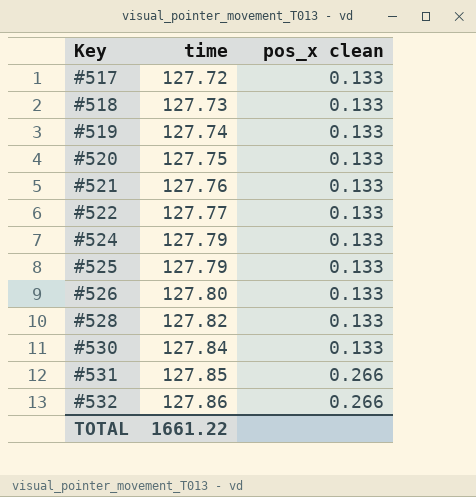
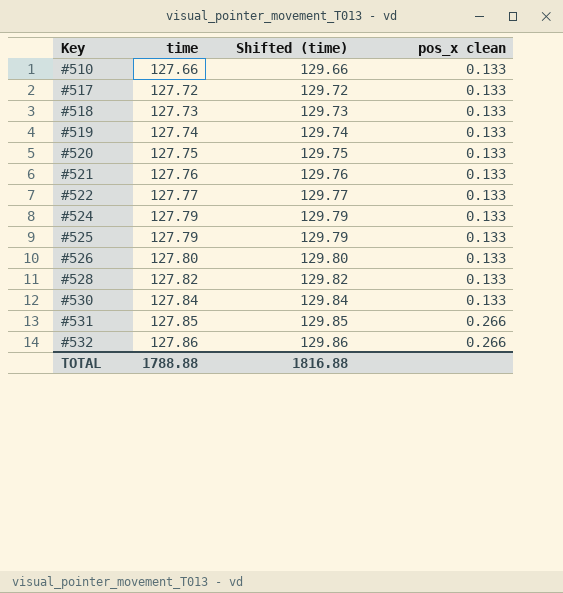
column Shifted (time) | formula: none -> [time] + 2
row #510: none -> 127.66 | 129.66 | 0.133
TOTAL | time: 1661.22 -> 1788.88

